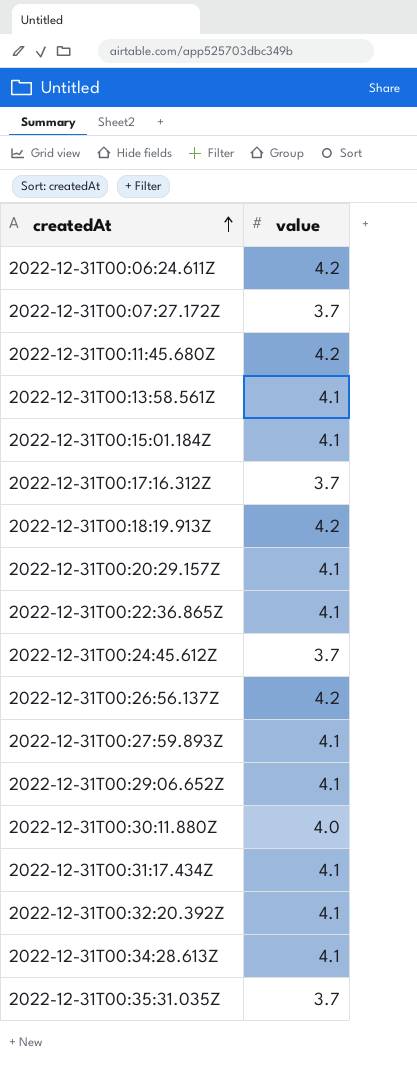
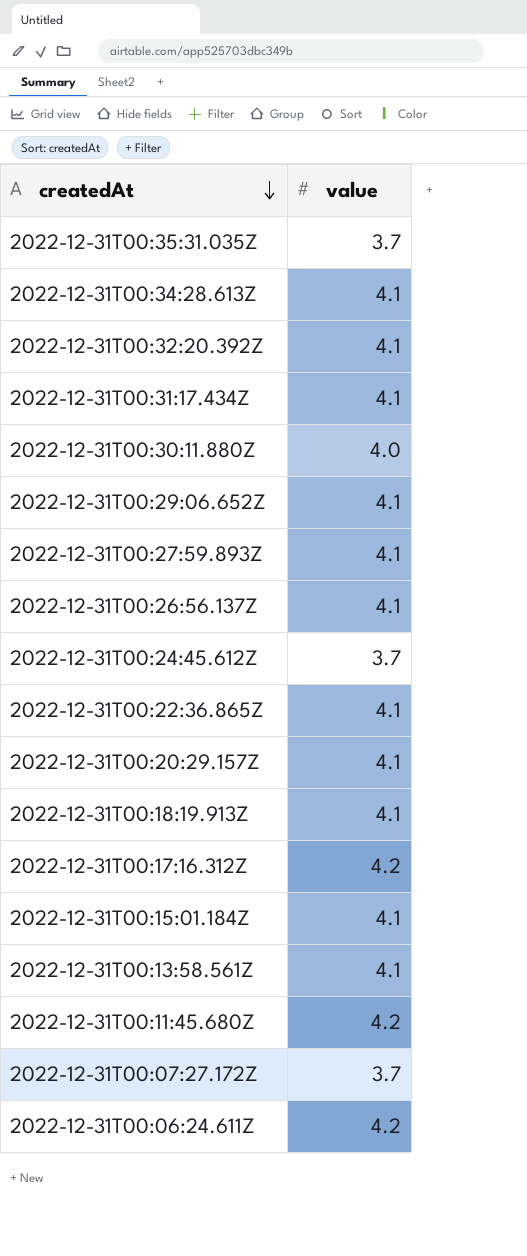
row order: createdAt ascending -> createdAt descending
2022-12-31T00:26:56.137Z | value: 4.2 -> 4.1
2022-12-31T00:18:19.913Z | value: 4.2 -> 4.1
2022-12-31T00:17:16.312Z | value: 3.7 -> 4.2

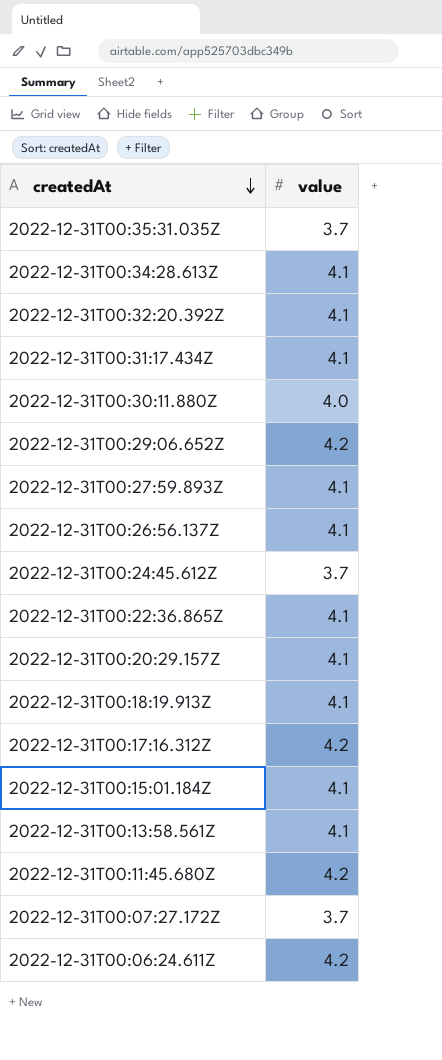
2022-12-31T00:29:06.652Z | value: 4.1 -> 4.2

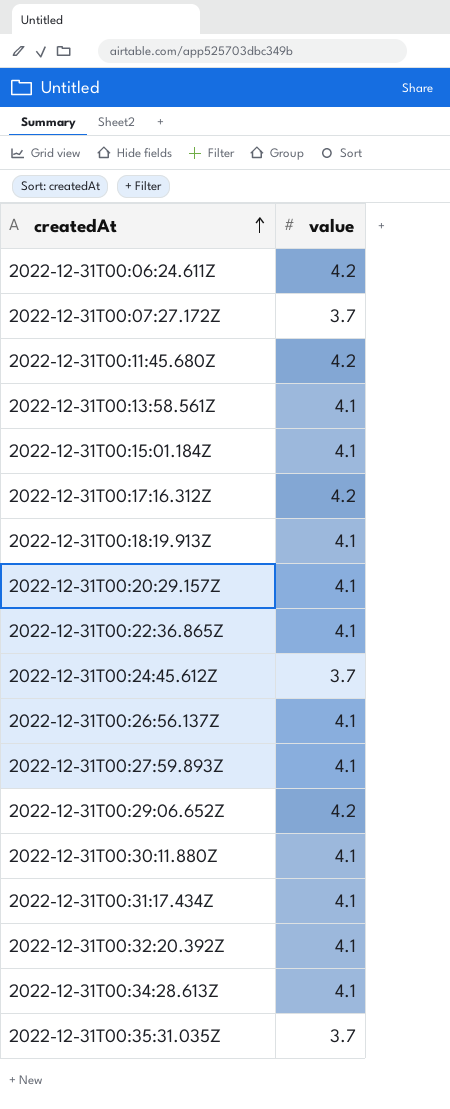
row order: createdAt descending -> createdAt ascending
2022-12-31T00:30:11.880Z | value: 4.0 -> 4.1

